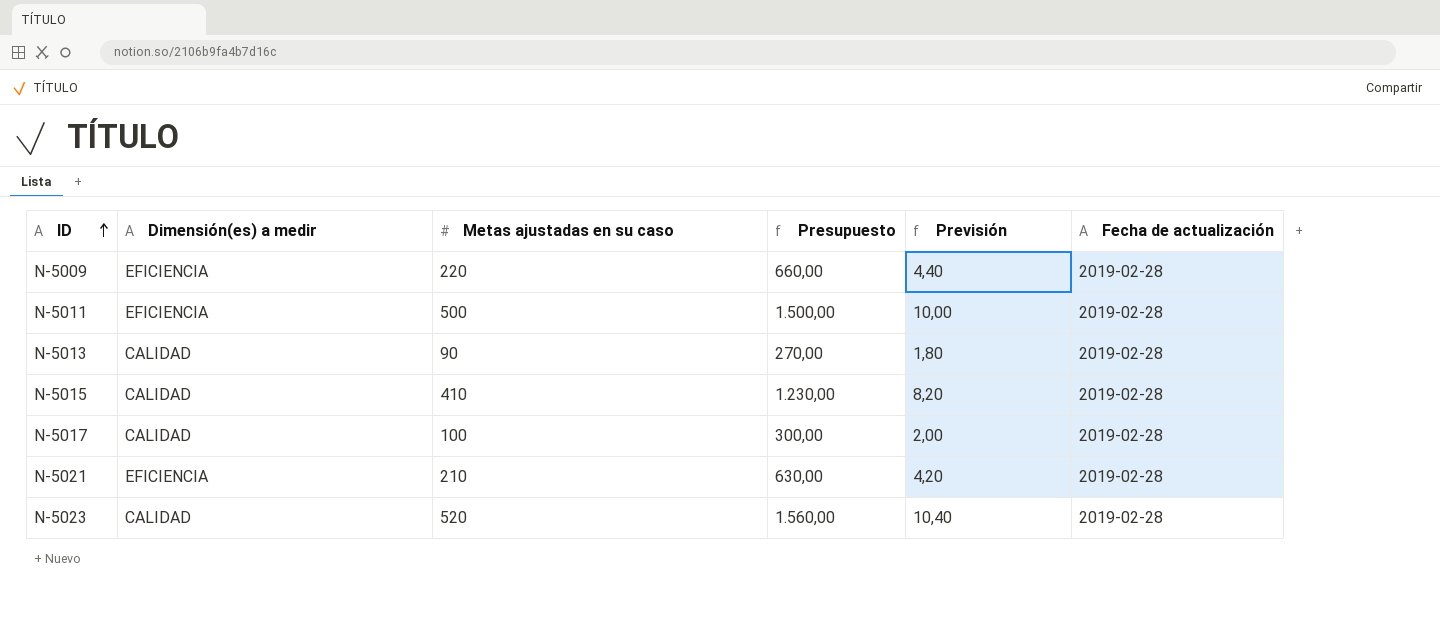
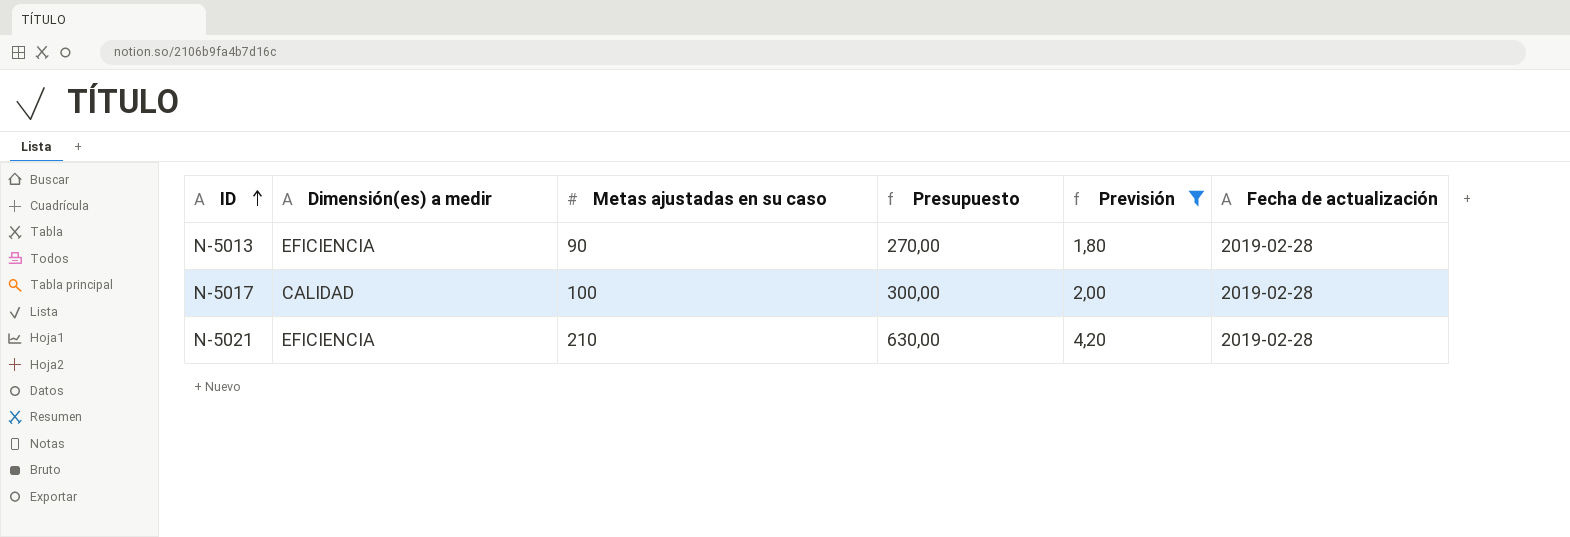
filter: none -> Previsión <= 4,20
N-5013 | Dimensión(es) a medir: CALIDAD -> EFICIENCIA

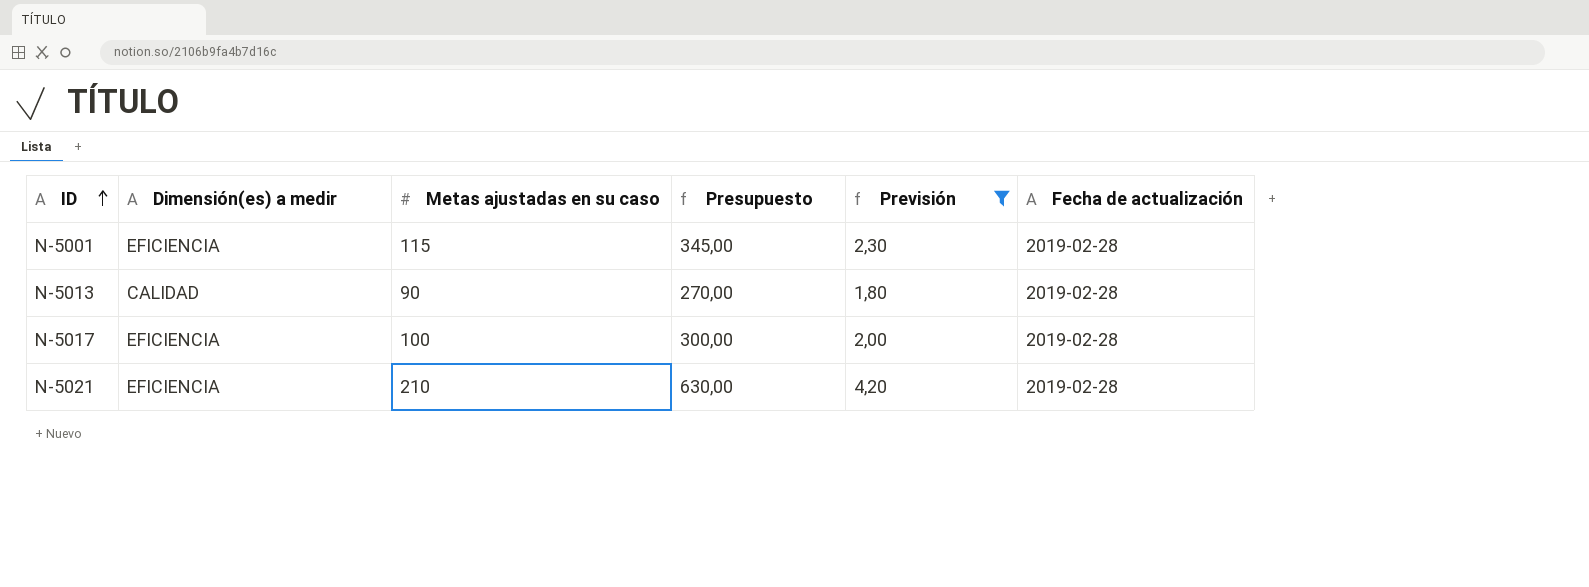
row N-5001: none -> EFICIENCIA | 115 | 345,00 | 2,30 | 2019-02-28
N-5013 | Dimensión(es) a medir: EFICIENCIA -> CALIDAD
N-5017 | Dimensión(es) a medir: CALIDAD -> EFICIENCIA

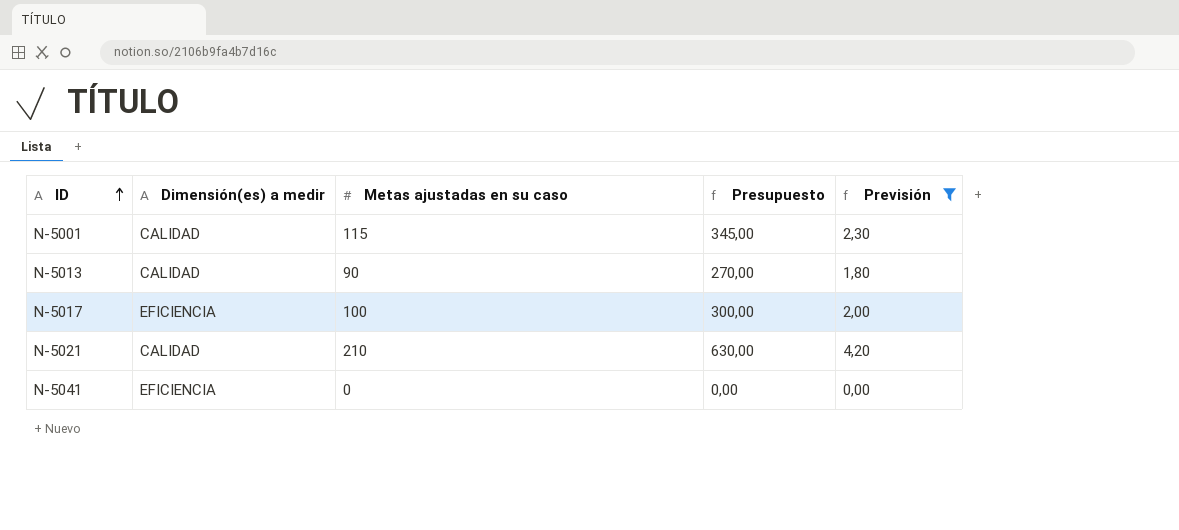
column Fecha de actualización | position: 6 -> none
N-5001 | Dimensión(es) a medir: EFICIENCIA -> CALIDAD
N-5021 | Dimensión(es) a medir: EFICIENCIA -> CALIDAD
row N-5041: none -> EFICIENCIA | 0 | 0,00 | 0,00

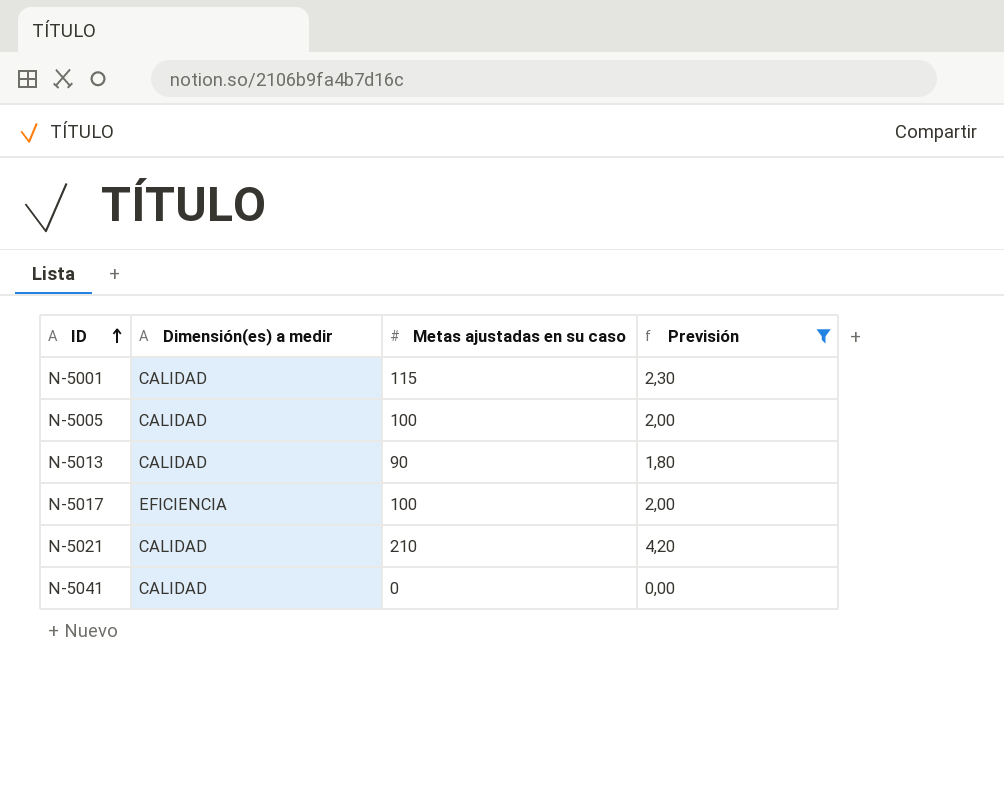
column Presupuesto | formula: [Metas ajustadas en su caso] * 3 -> none
row N-5005: none -> CALIDAD | 100 | 2,00
N-5041 | Dimensión(es) a medir: EFICIENCIA -> CALIDAD

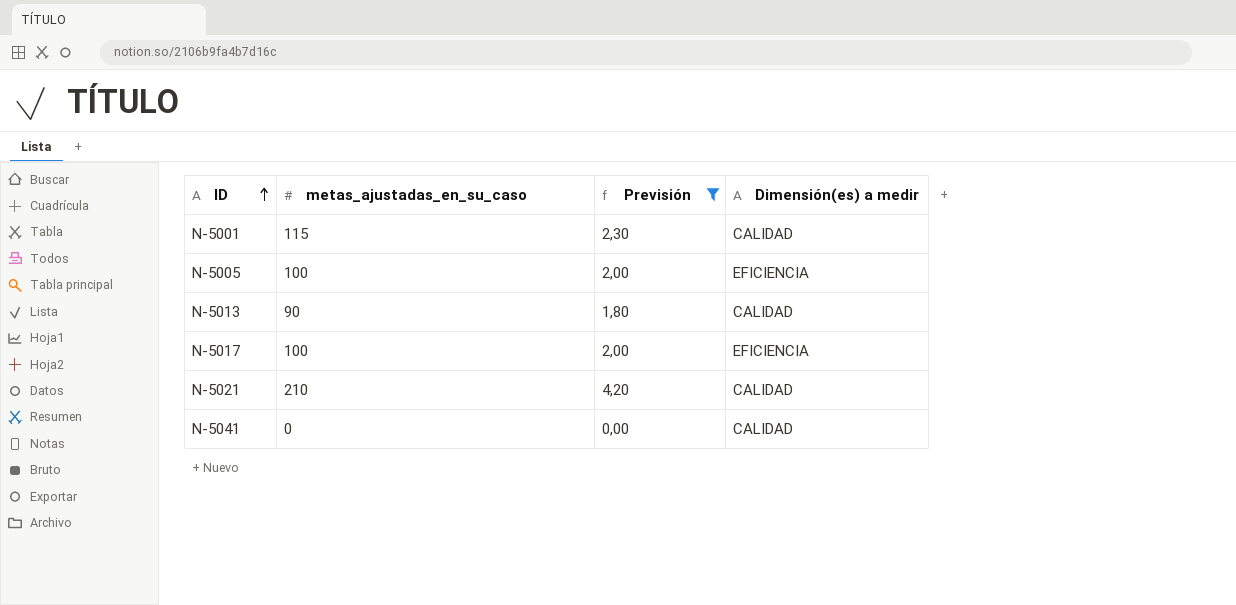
column name: Metas ajustadas en su caso -> metas_ajustadas_en_su_caso
column Dimensión(es) a medir | position: 2 -> 4
N-5005 | Dimensión(es) a medir: CALIDAD -> EFICIENCIA

